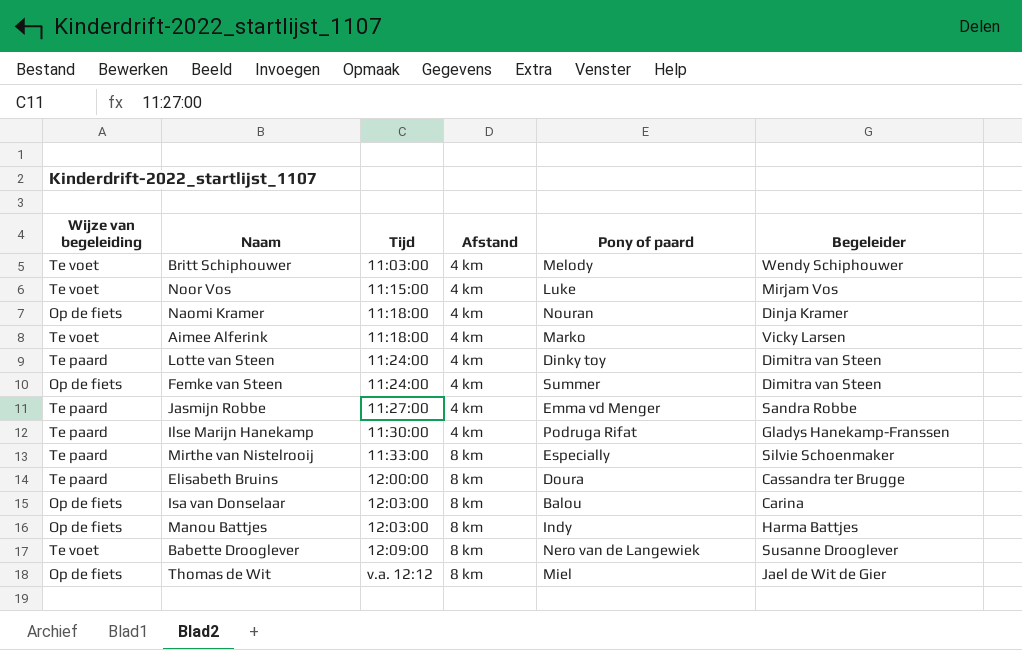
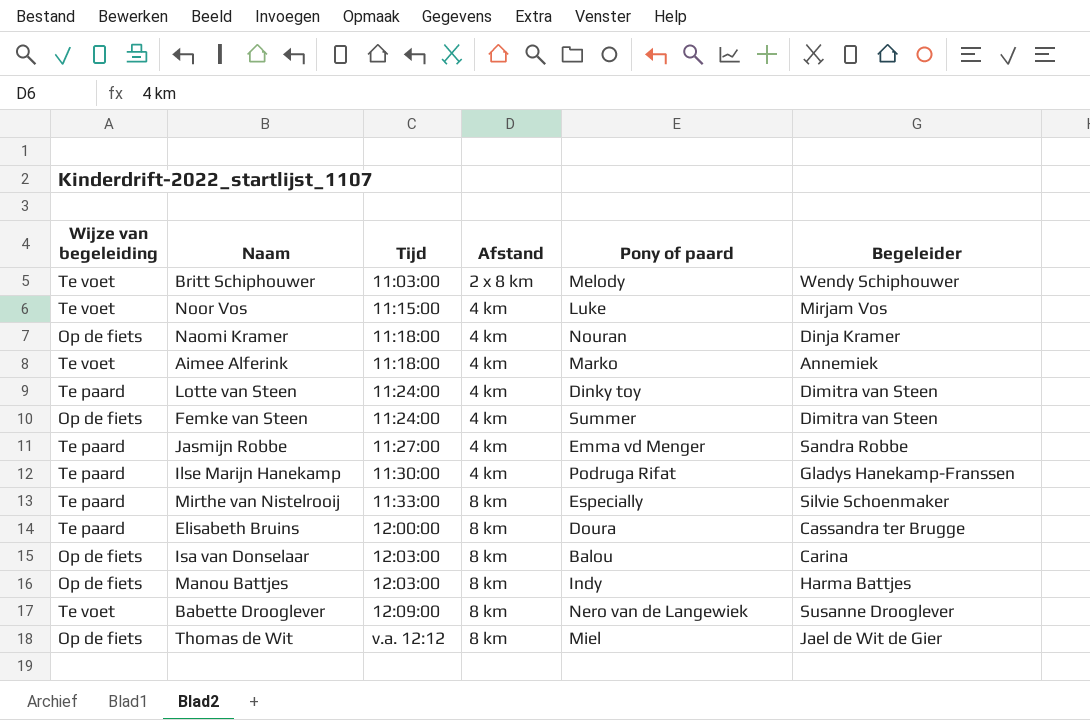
Britt Schiphouwer | Afstand: 4 km -> 2 x 8 km
Aimee Alferink | Begeleider: Vicky Larsen -> Annemiek

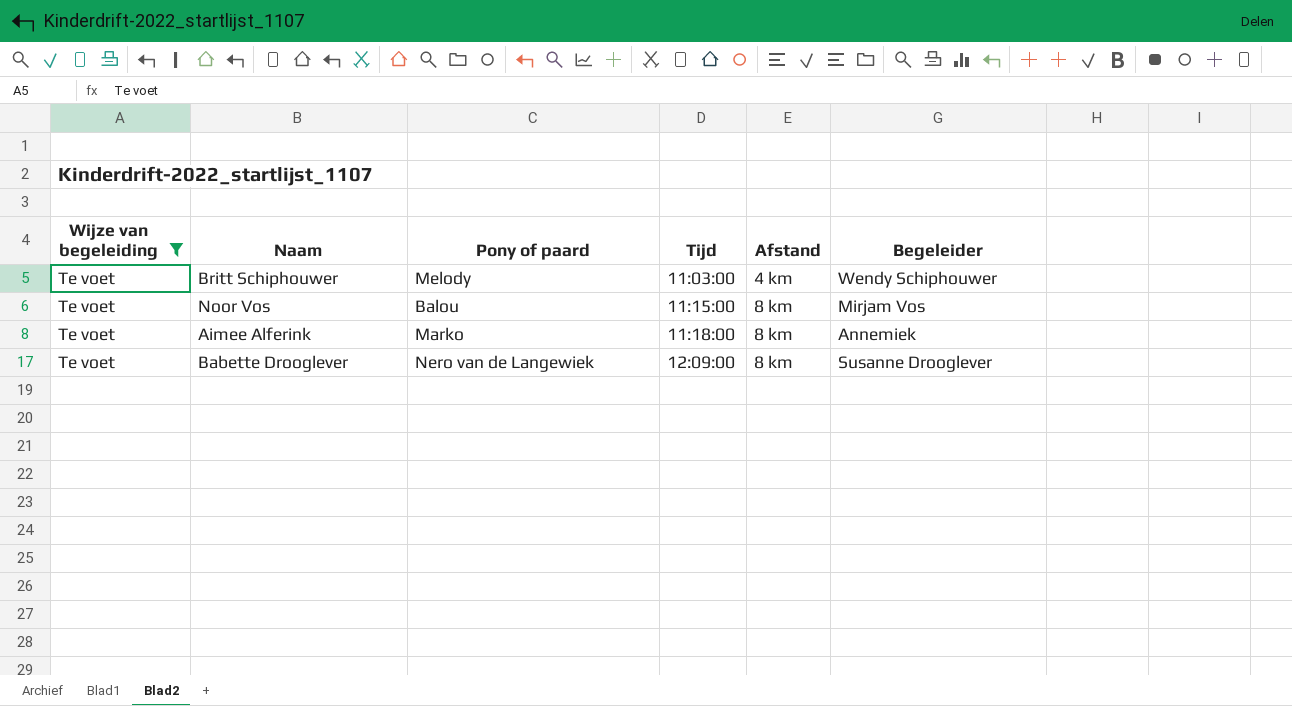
filter: none -> Wijze van begeleiding = Te voet
column Pony of paard | position: 5 -> 3
Britt Schiphouwer | Afstand: 2 x 8 km -> 4 km
Noor Vos | Pony of paard: Luke -> Balou
Noor Vos | Afstand: 4 km -> 8 km
Aimee Alferink | Afstand: 4 km -> 8 km

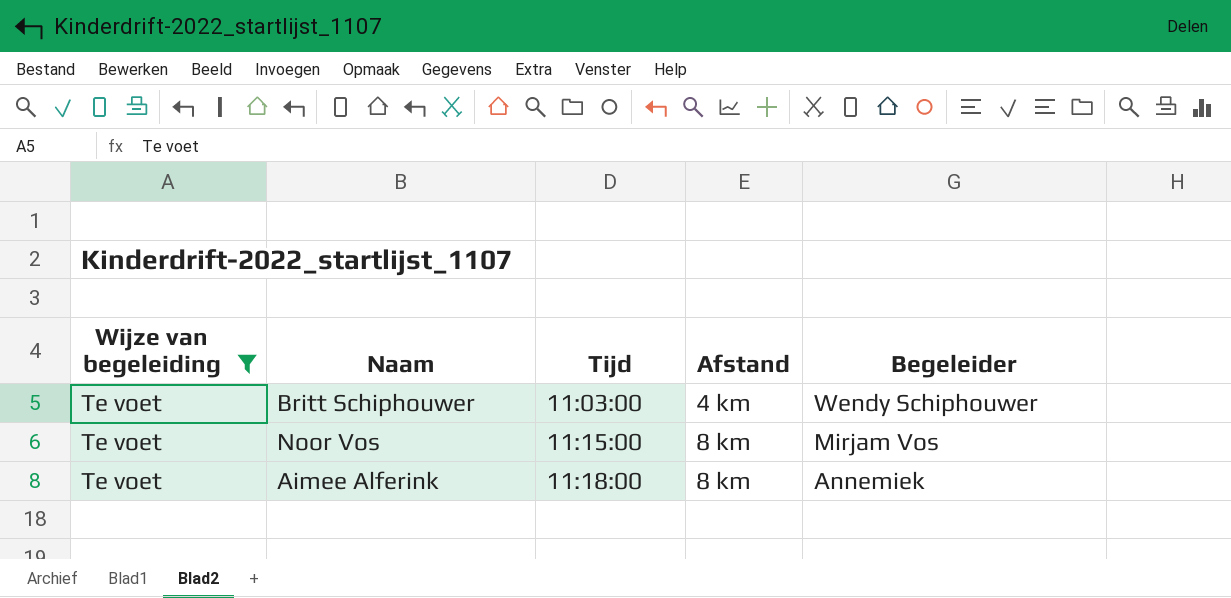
column Pony of paard | position: 3 -> none
row Babette Drooglever: Te voet | Nero van de Langewiek | 12:09:00 | 8 km | Susanne Drooglever -> none

